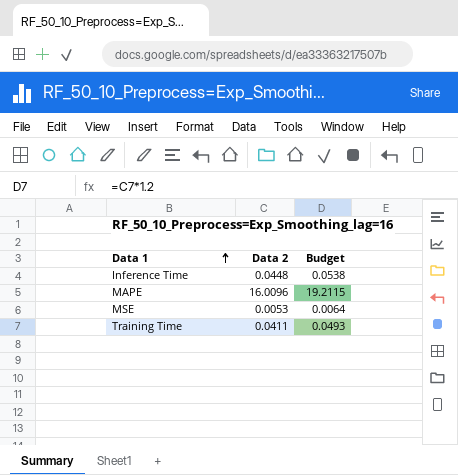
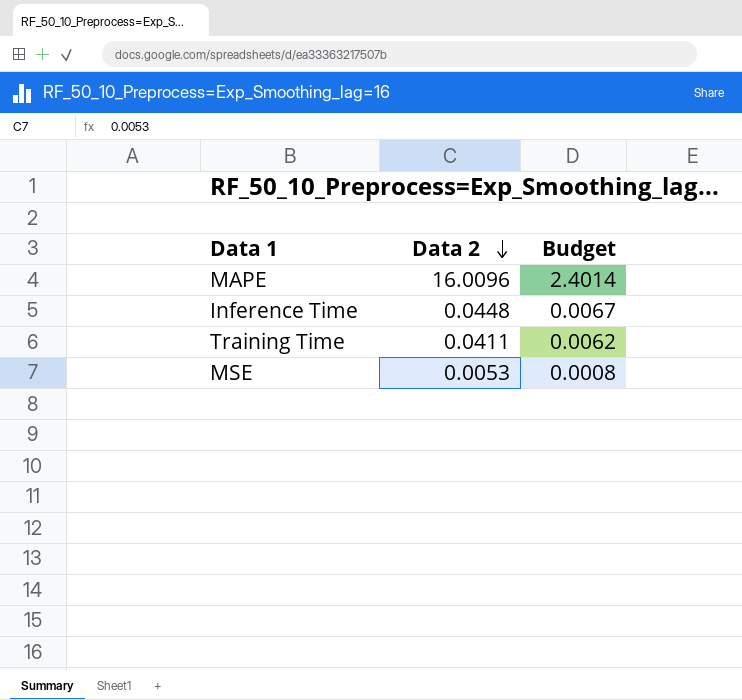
row order: Data 1 ascending -> Data 2 descending
column Budget | formula: [Data 2] * 1.2 -> [Data 2] * 0.15

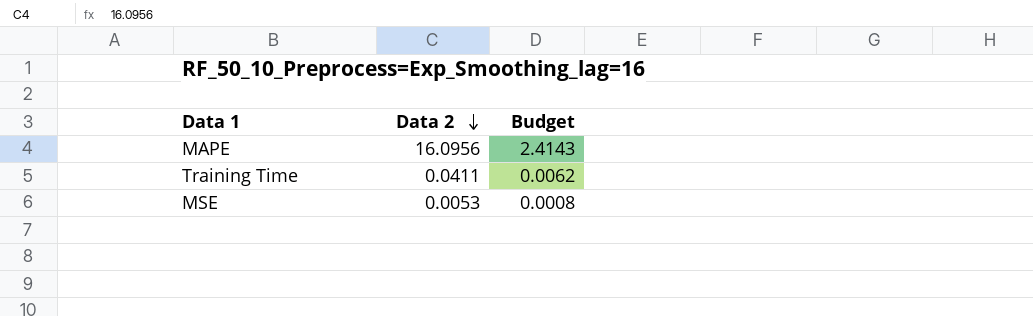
row Inference Time: 0.0448 | 0.0067 -> none
MAPE | Data 2: 16.0096 -> 16.0956
MAPE | Budget: 2.4014 -> 2.4143

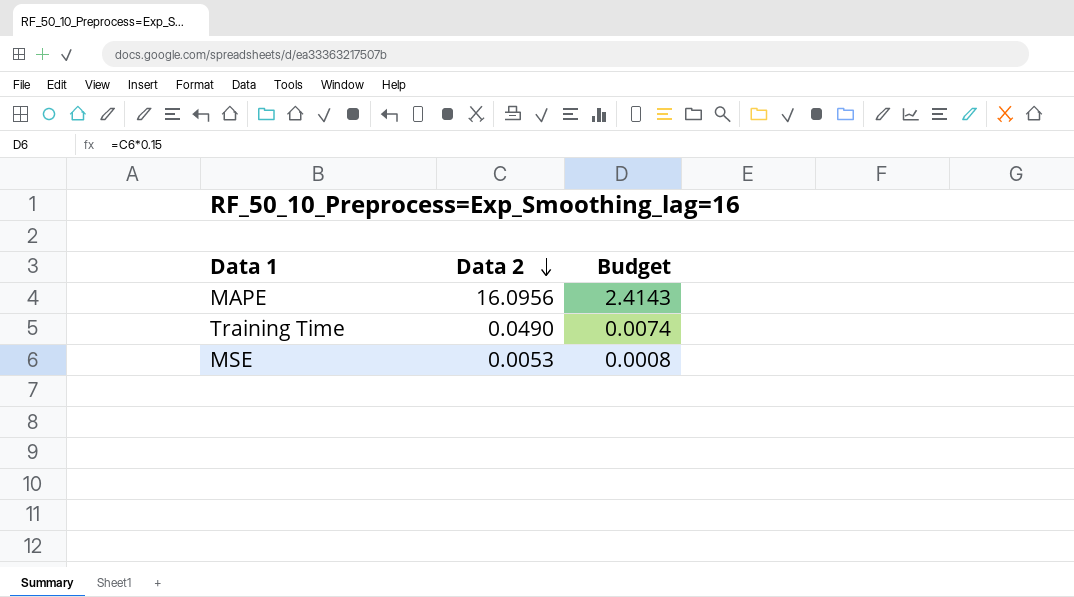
Training Time | Data 2: 0.0411 -> 0.0490
Training Time | Budget: 0.0062 -> 0.0074

